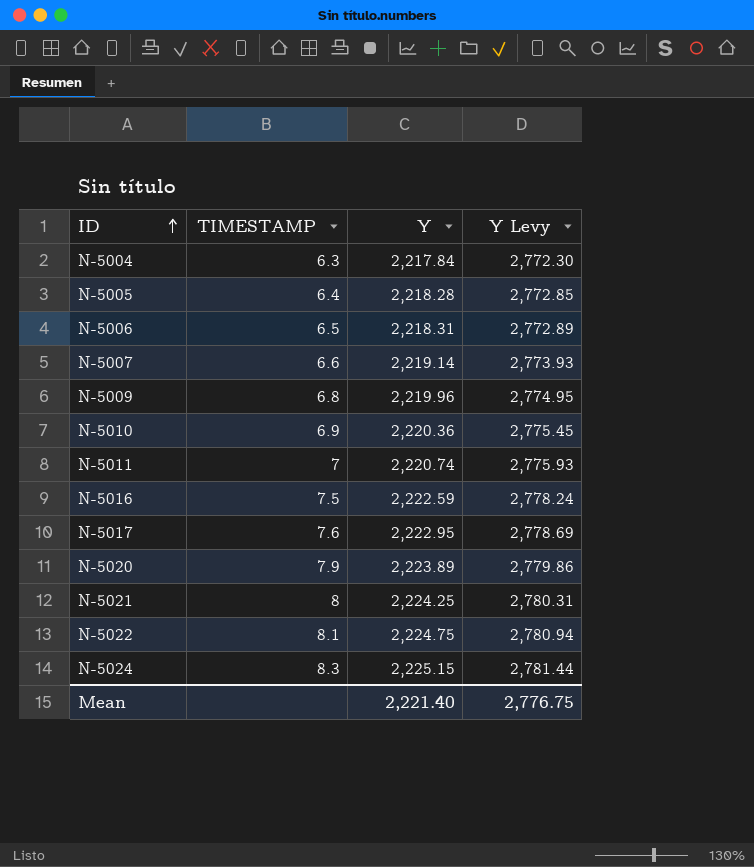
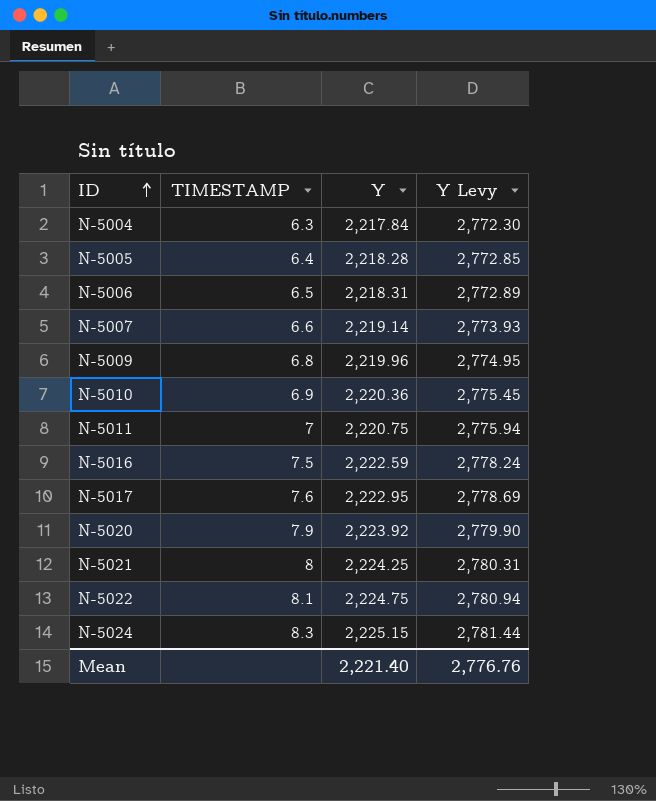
N-5011 | Y: 2,220.74 -> 2,220.75
N-5011 | Y Levy: 2,775.93 -> 2,775.94
N-5020 | Y: 2,223.89 -> 2,223.92
N-5020 | Y Levy: 2,779.86 -> 2,779.90
Mean | Y Levy: 2,776.75 -> 2,776.76

